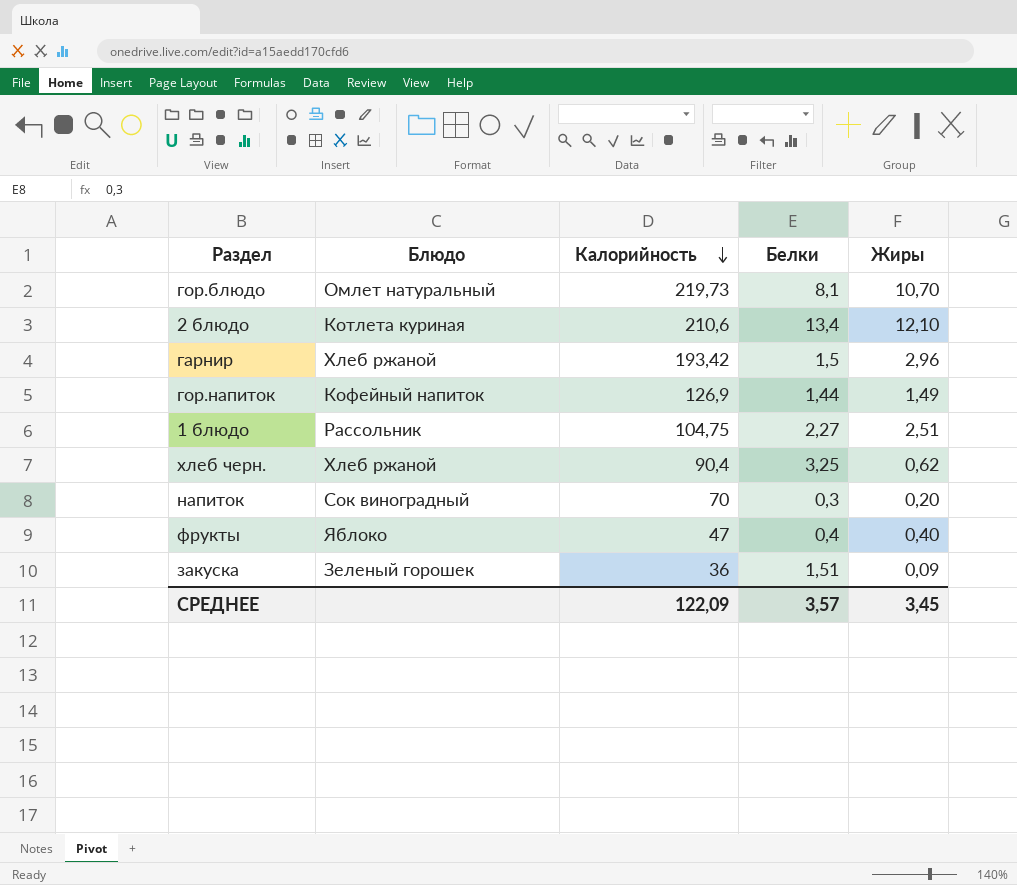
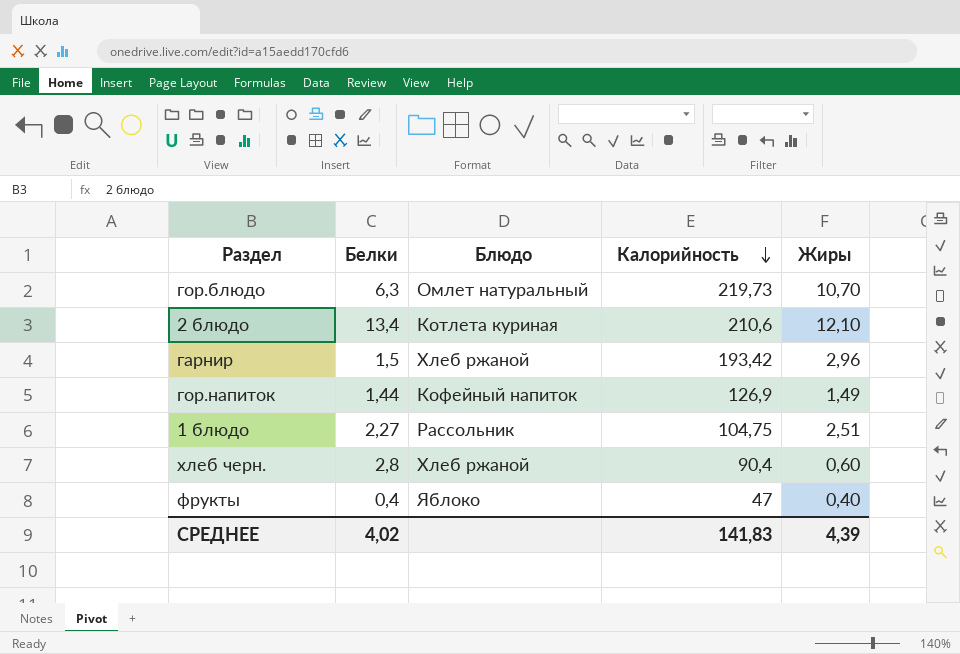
column Белки | position: 4 -> 2
row напиток: Сок виноградный | 70 | 0,3 | 0,20 -> none
row закуска: Зеленый горошек | 36 | 1,51 | 0,09 -> none
гор.блюдо | Белки: 8,1 -> 6,3
хлеб черн. | Белки: 3,25 -> 2,8
хлеб черн. | Жиры: 0,62 -> 0,60
СРЕДНЕЕ | Белки: 3,57 -> 4,02
СРЕДНЕЕ | Калорийность: 122,09 -> 141,83
СРЕДНЕЕ | Жиры: 3,45 -> 4,39

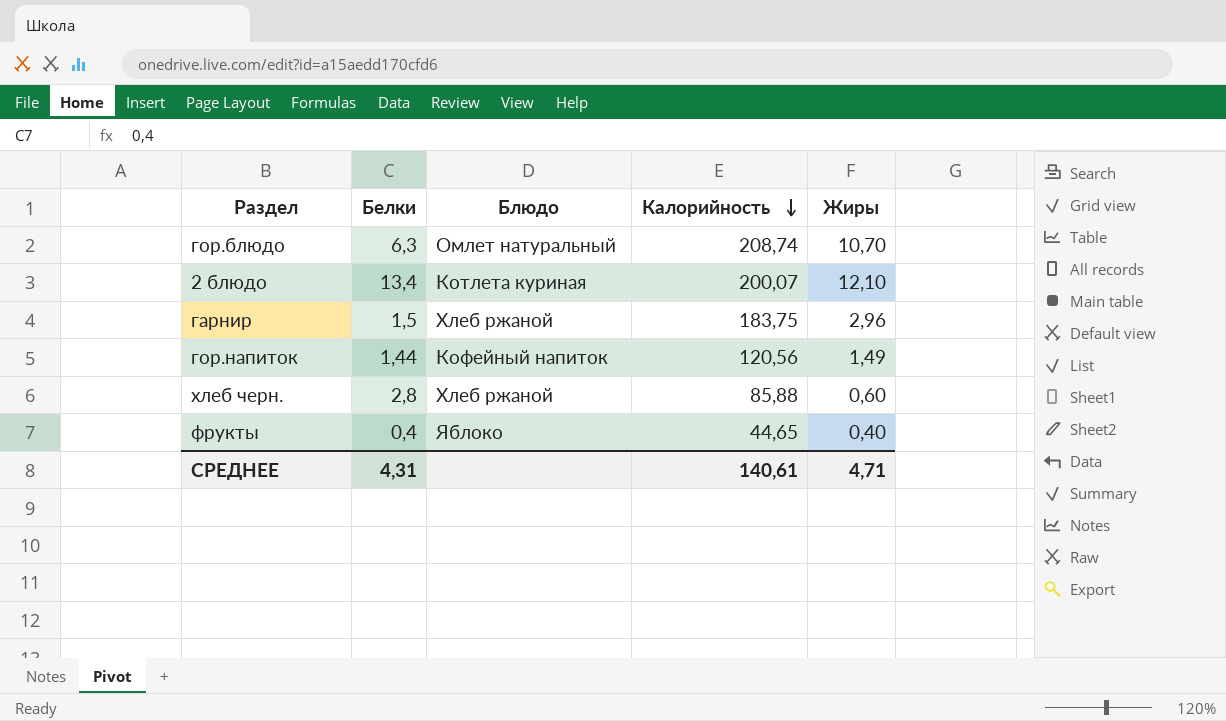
row 1 блюдо: 2,27 | Рассольник | 104,75 | 2,51 -> none
гор.блюдо | Калорийность: 219,73 -> 208,74
2 блюдо | Калорийность: 210,6 -> 200,07
гарнир | Калорийность: 193,42 -> 183,75
гор.напиток | Калорийность: 126,9 -> 120,56
хлеб черн. | Калорийность: 90,4 -> 85,88
фрукты | Калорийность: 47 -> 44,65
СРЕДНЕЕ | Белки: 4,02 -> 4,31
СРЕДНЕЕ | Калорийность: 141,83 -> 140,61
СРЕДНЕЕ | Жиры: 4,39 -> 4,71

